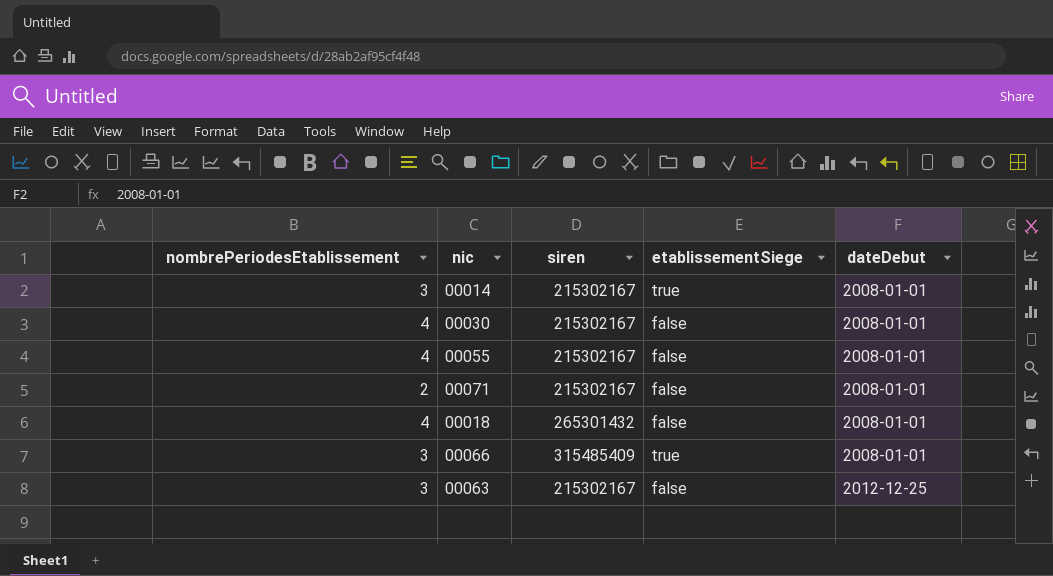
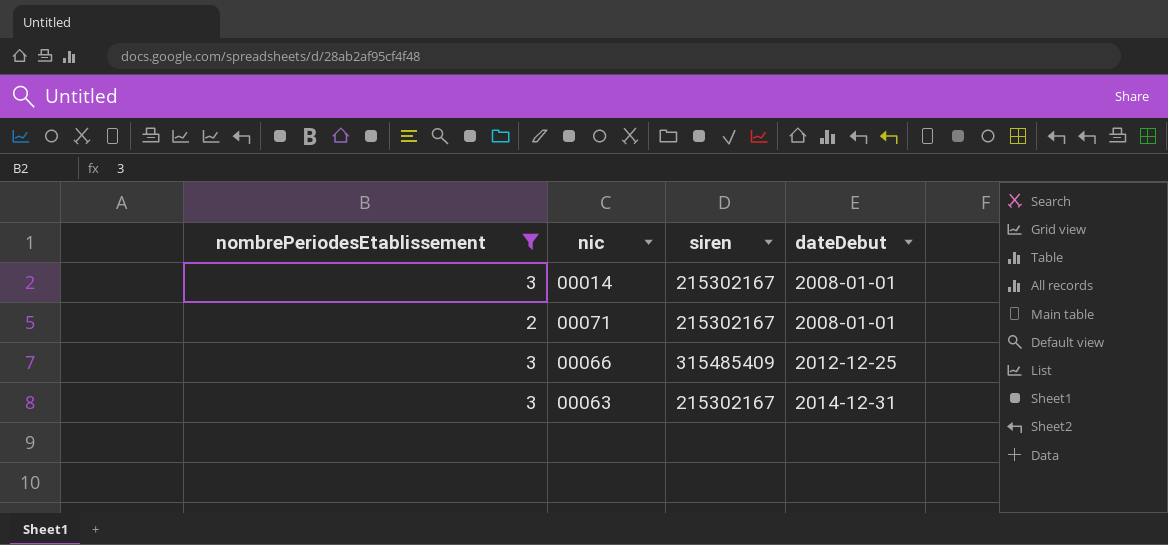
filter: none -> nombrePeriodesEtablissement != 4
column etablissementSiege | position: 4 -> none
00066 | dateDebut: 2008-01-01 -> 2012-12-25
00063 | dateDebut: 2012-12-25 -> 2014-12-31

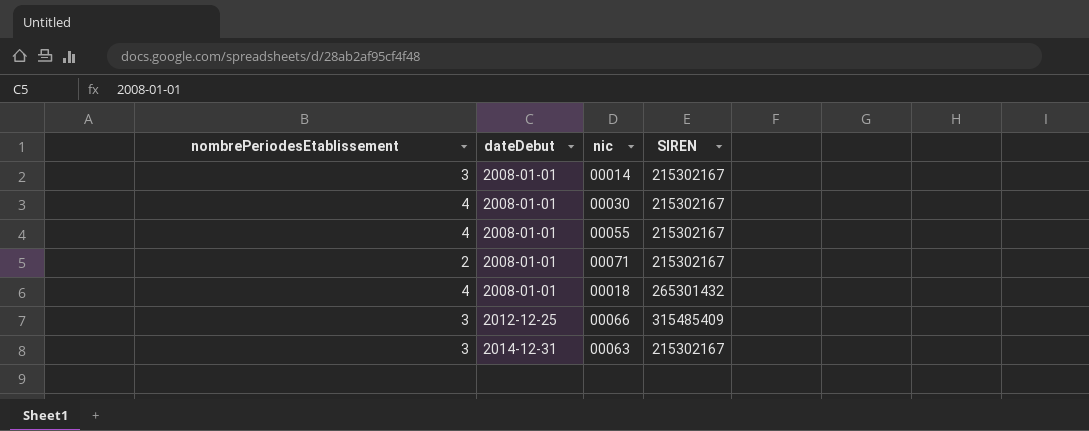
filter: nombrePeriodesEtablissement != 4 -> none
column dateDebut | position: 4 -> 2
column name: siren -> SIREN

